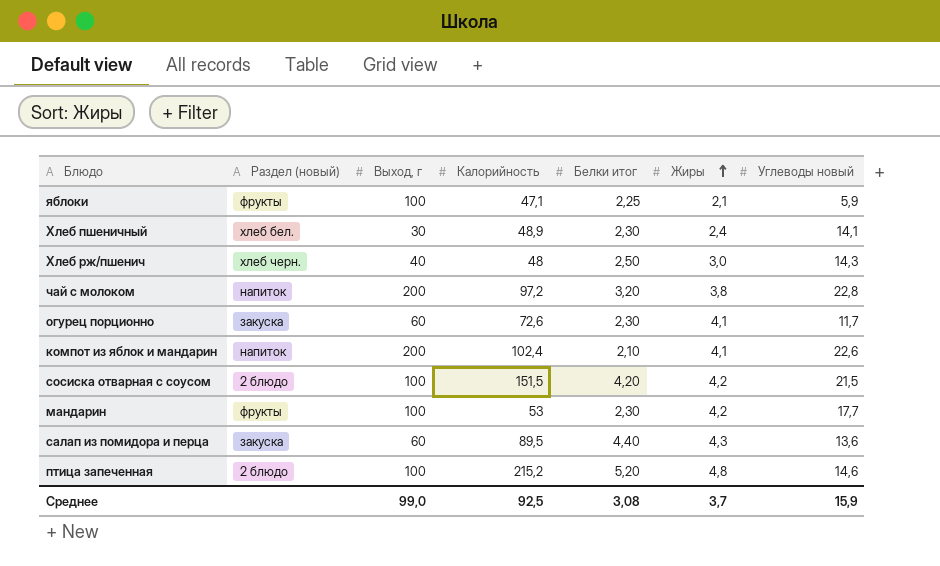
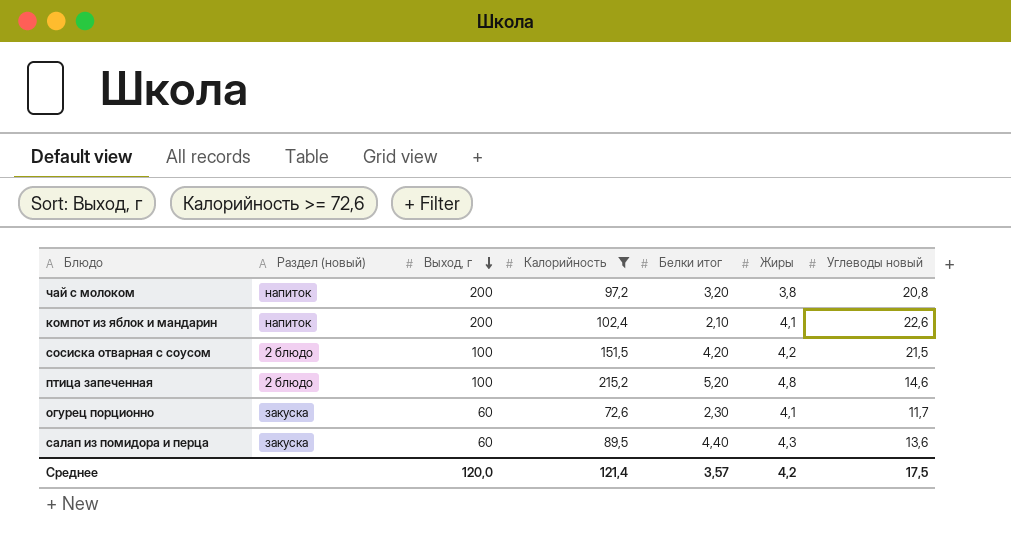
filter: none -> Калорийность >= 72,6
row order: Жиры ascending -> Выход, г descending
чай с молоком | Углеводы новый: 22,8 -> 20,8
Среднее | Выход, г: 99,0 -> 120,0
Среднее | Калорийность: 92,5 -> 121,4
Среднее | Белки итог: 3,08 -> 3,57
Среднее | Жиры: 3,7 -> 4,2
Среднее | Углеводы новый: 15,9 -> 17,5

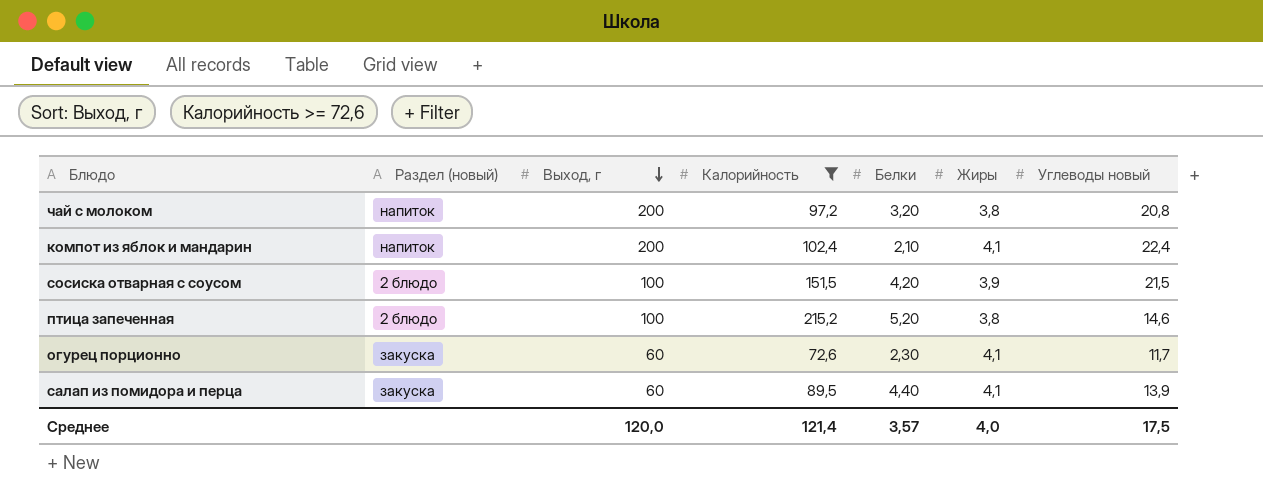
column name: Белки итог -> Белки
компот из яблок и мандарин | Углеводы новый: 22,6 -> 22,4
сосиска отварная с соусом | Жиры: 4,2 -> 3,9
птица запеченная | Жиры: 4,8 -> 3,8
салап из помидора и перца | Жиры: 4,3 -> 4,1
салап из помидора и перца | Углеводы новый: 13,6 -> 13,9
Среднее | Жиры: 4,2 -> 4,0

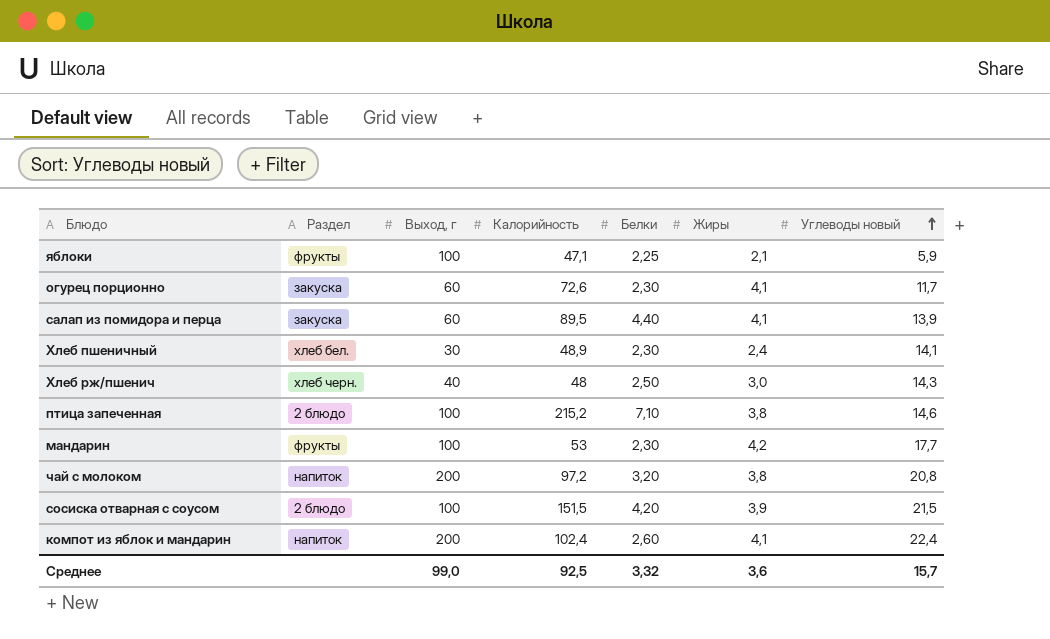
filter: Калорийность >= 72,6 -> none
row order: Выход, г descending -> Углеводы новый ascending
column name: Раздел (новый) -> Раздел
птица запеченная | Белки: 5,20 -> 7,10
компот из яблок и мандарин | Белки: 2,10 -> 2,60
Среднее | Выход, г: 120,0 -> 99,0
Среднее | Калорийность: 121,4 -> 92,5
Среднее | Белки: 3,57 -> 3,32
Среднее | Жиры: 4,0 -> 3,6
Среднее | Углеводы новый: 17,5 -> 15,7

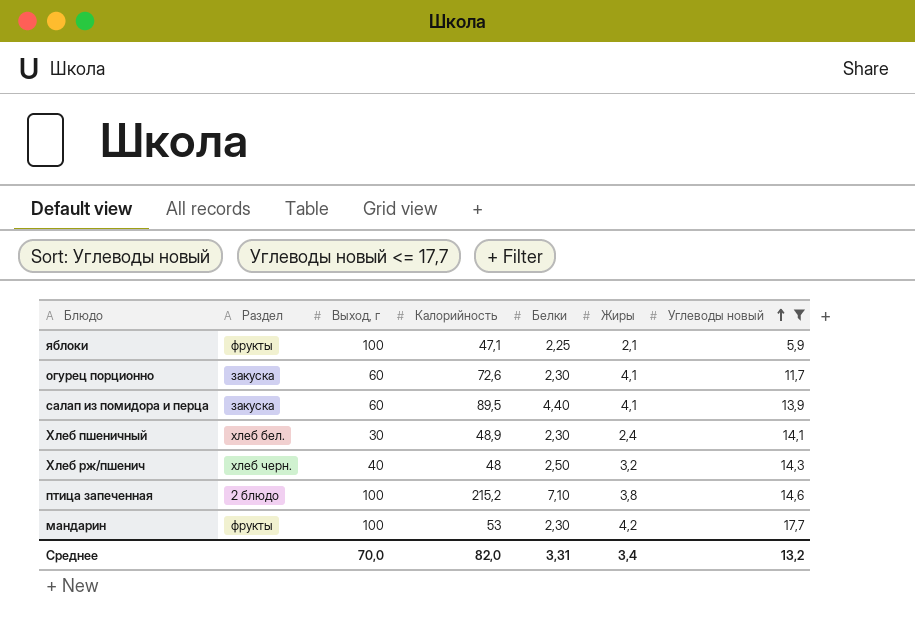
filter: none -> Углеводы новый <= 17,7
Хлеб рж/пшенич | Жиры: 3,0 -> 3,2
Среднее | Выход, г: 99,0 -> 70,0
Среднее | Калорийность: 92,5 -> 82,0
Среднее | Белки: 3,32 -> 3,31
Среднее | Жиры: 3,6 -> 3,4
Среднее | Углеводы новый: 15,7 -> 13,2

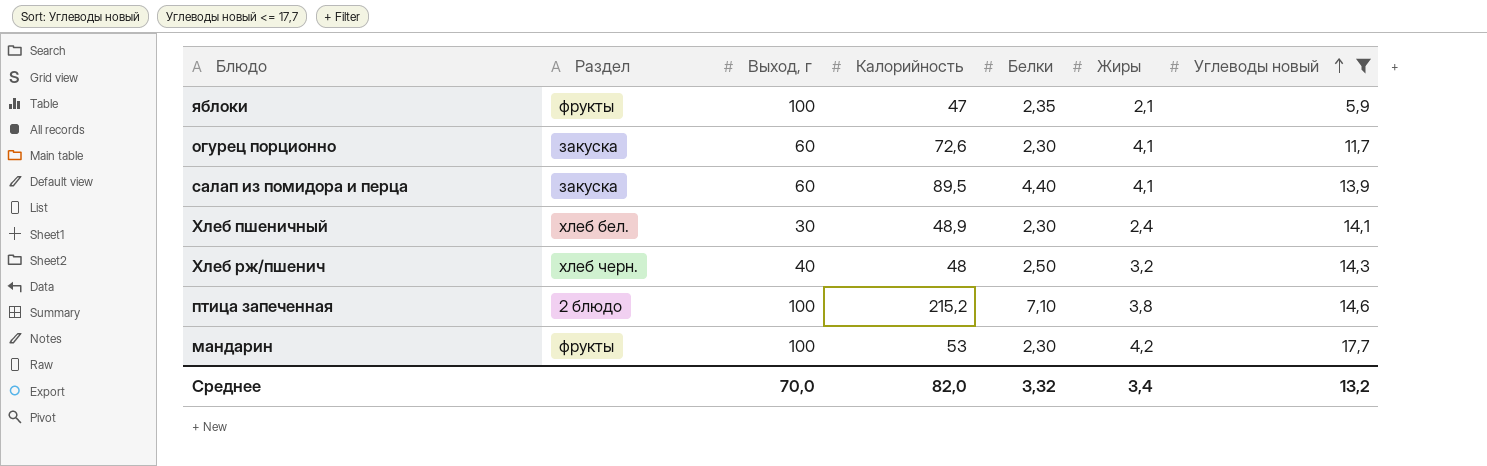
яблоки | Калорийность: 47,1 -> 47
яблоки | Белки: 2,25 -> 2,35
Среднее | Белки: 3,31 -> 3,32

